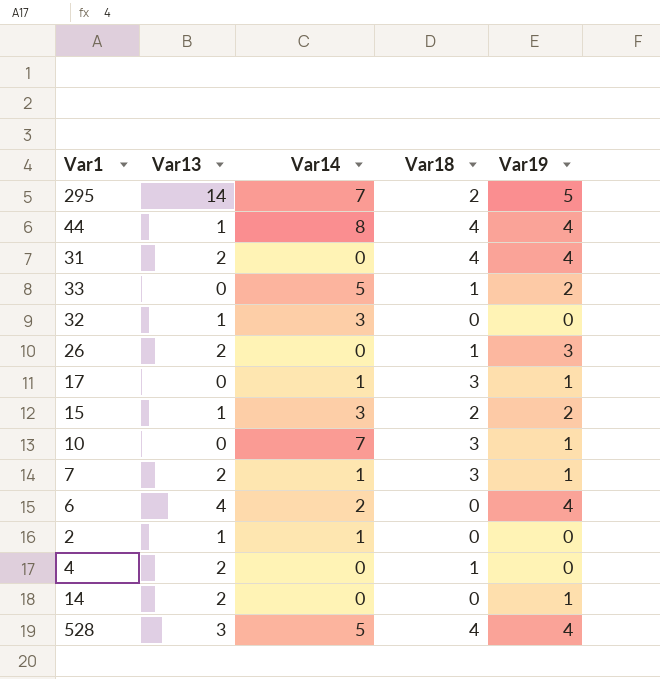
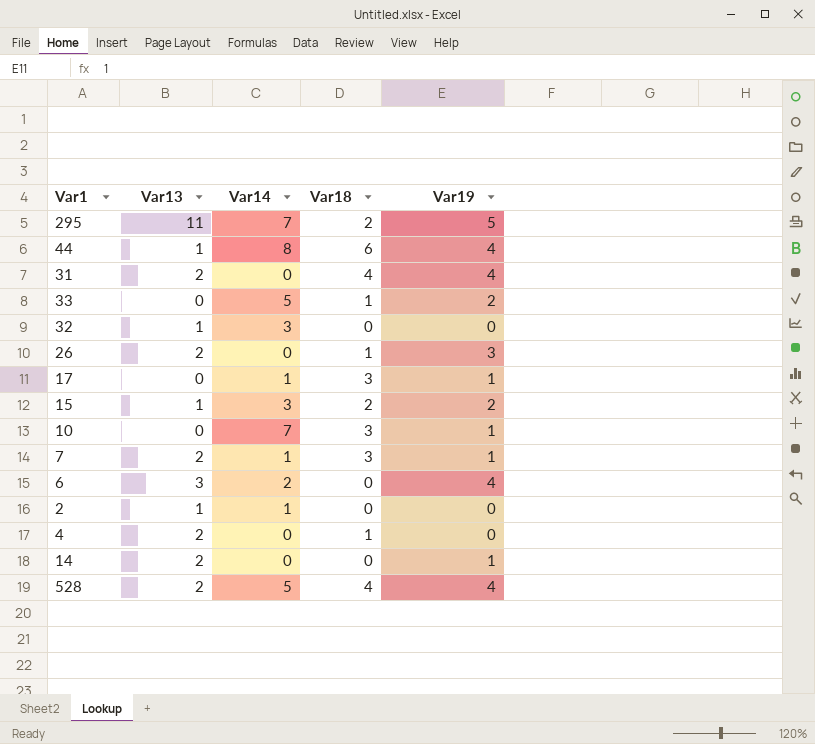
295 | Var13: 14 -> 11
44 | Var18: 4 -> 6
6 | Var13: 4 -> 3
528 | Var13: 3 -> 2

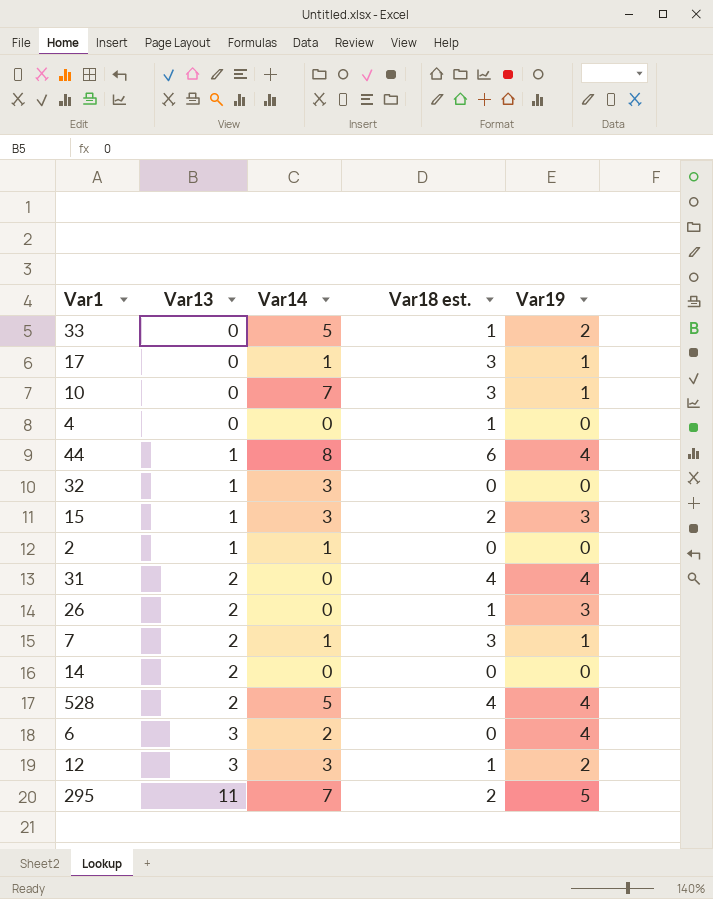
row order: none -> Var13 ascending
column name: Var18 -> Var18 est.
4 | Var13: 2 -> 0
15 | Var19: 2 -> 3
14 | Var19: 1 -> 0
row 12: none -> 3 | 3 | 1 | 2

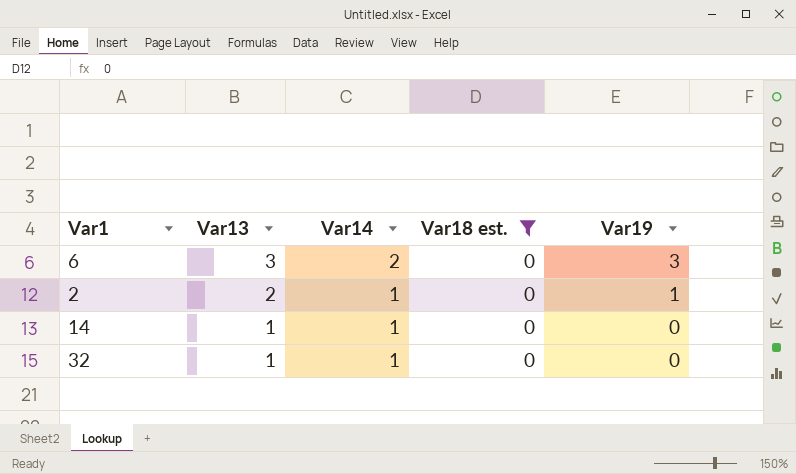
filter: none -> Var18 est. = 0
row order: Var13 ascending -> Var13 descending
6 | Var19: 4 -> 3
2 | Var13: 1 -> 2
2 | Var19: 0 -> 1
14 | Var13: 2 -> 1
14 | Var14: 0 -> 1
32 | Var14: 3 -> 1

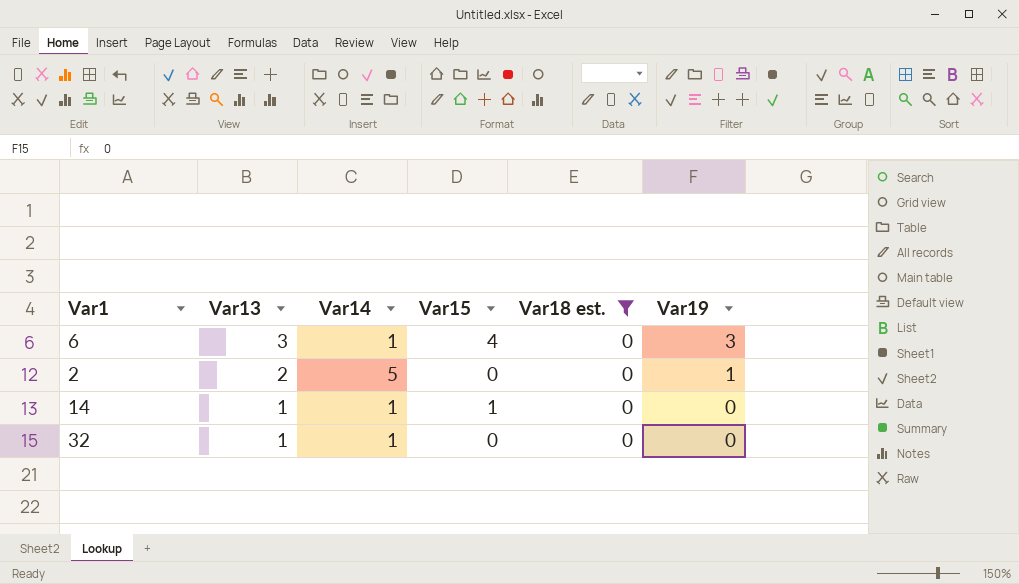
column Var15 | position: none -> 4
6 | Var14: 2 -> 1
2 | Var14: 1 -> 5

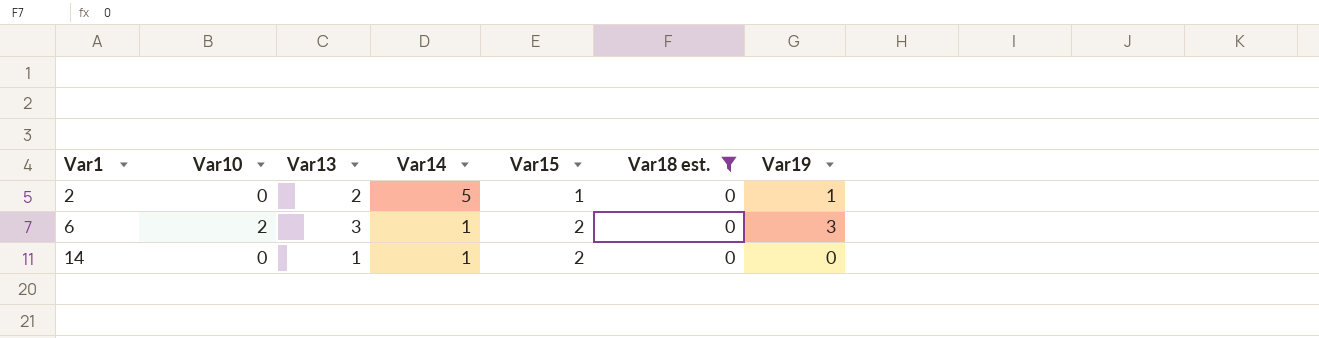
row order: Var13 descending -> Var1 ascending
column Var10 | position: none -> 2
row 32: 1 | 1 | 0 | 0 | 0 -> none
2 | Var15: 0 -> 1
6 | Var15: 4 -> 2
14 | Var15: 1 -> 2

